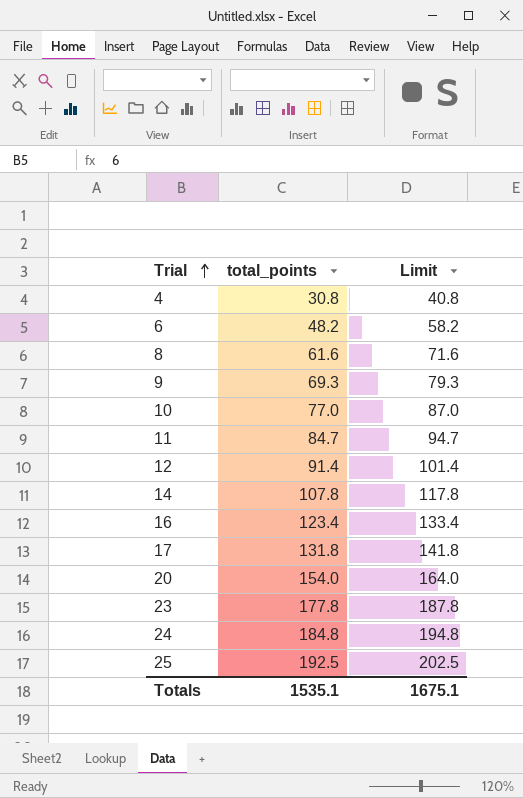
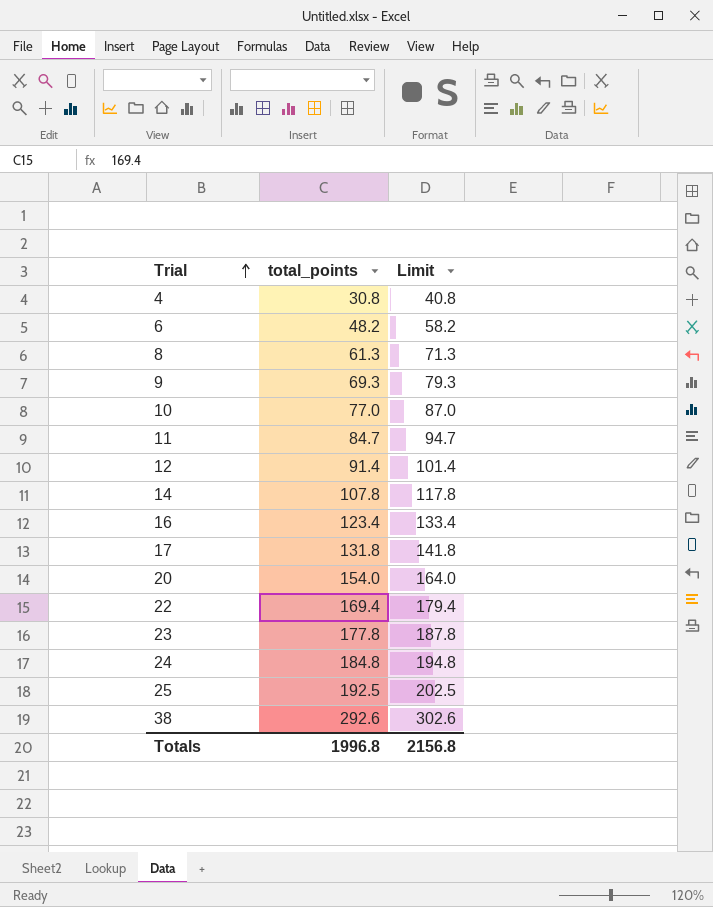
8 | total_points: 61.6 -> 61.3
8 | Limit: 71.6 -> 71.3
row 22: none -> 169.4 | 179.4
row 38: none -> 292.6 | 302.6
Totals | total_points: 1535.1 -> 1996.8
Totals | Limit: 1675.1 -> 2156.8

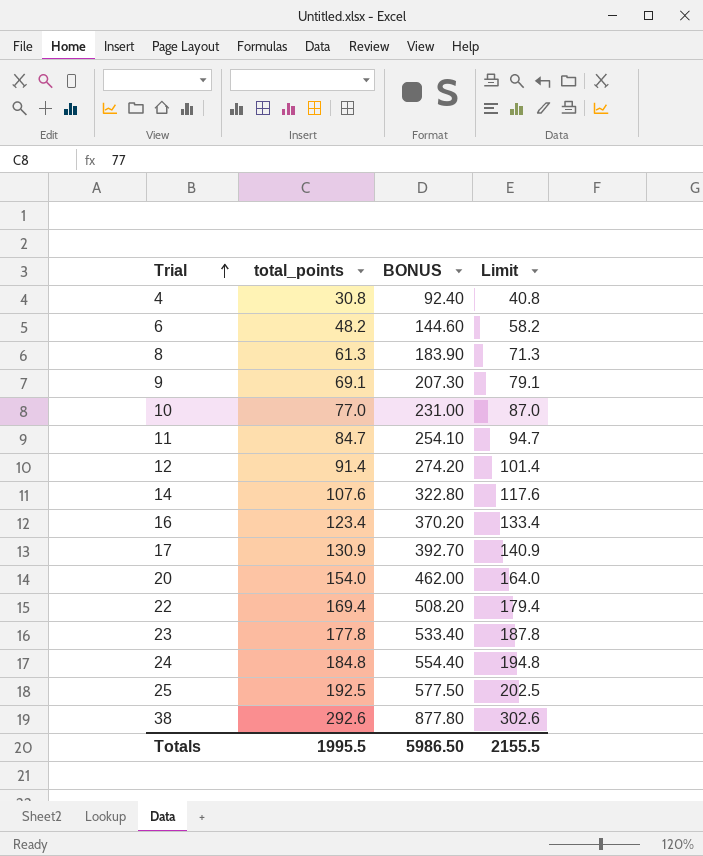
column BONUS | formula: none -> [total_points] * 3
9 | total_points: 69.3 -> 69.1
9 | Limit: 79.3 -> 79.1
14 | total_points: 107.8 -> 107.6
14 | Limit: 117.8 -> 117.6
17 | total_points: 131.8 -> 130.9
17 | Limit: 141.8 -> 140.9
Totals | total_points: 1996.8 -> 1995.5
Totals | Limit: 2156.8 -> 2155.5

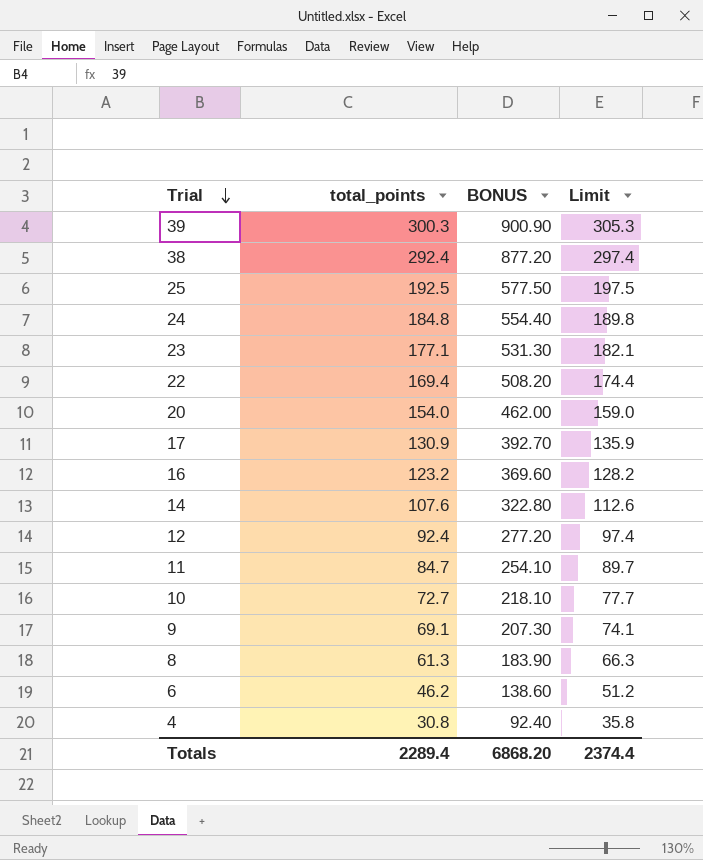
row order: Trial ascending -> Trial descending
column Limit | formula: [total_points] + 10 -> [total_points] + 5
row 39: none -> 300.3 | 900.90 | 305.3
38 | total_points: 292.6 -> 292.4
38 | BONUS: 877.80 -> 877.20
23 | total_points: 177.8 -> 177.1
23 | BONUS: 533.40 -> 531.30
16 | total_points: 123.4 -> 123.2
16 | BONUS: 370.20 -> 369.60
12 | total_points: 91.4 -> 92.4
12 | BONUS: 274.20 -> 277.20
10 | total_points: 77.0 -> 72.7
10 | BONUS: 231.00 -> 218.10
6 | total_points: 48.2 -> 46.2
6 | BONUS: 144.60 -> 138.60
Totals | total_points: 1995.5 -> 2289.4
Totals | BONUS: 5986.50 -> 6868.20
Totals | Limit: 2155.5 -> 2374.4

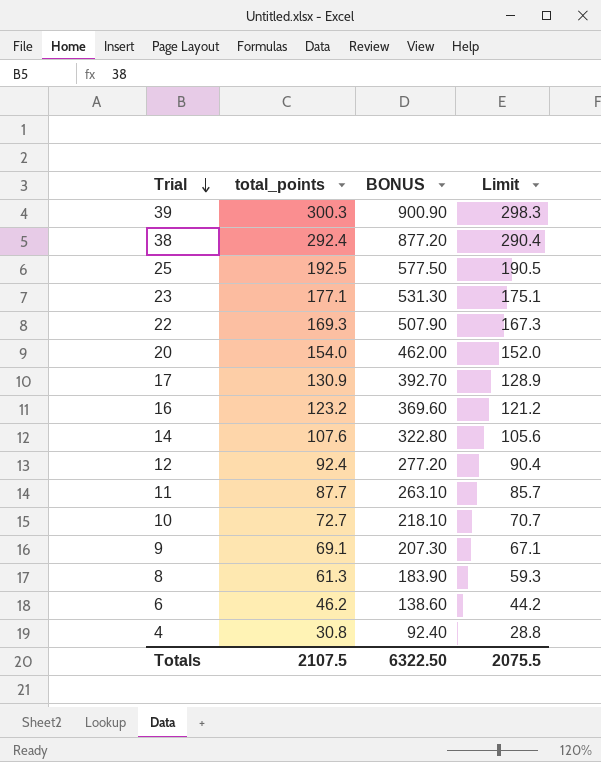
column Limit | formula: [total_points] + 5 -> [total_points] - 2
row 24: 184.8 | 554.40 | 189.8 -> none
22 | total_points: 169.4 -> 169.3
22 | BONUS: 508.20 -> 507.90
11 | total_points: 84.7 -> 87.7
11 | BONUS: 254.10 -> 263.10
Totals | total_points: 2289.4 -> 2107.5
Totals | BONUS: 6868.20 -> 6322.50
Totals | Limit: 2374.4 -> 2075.5

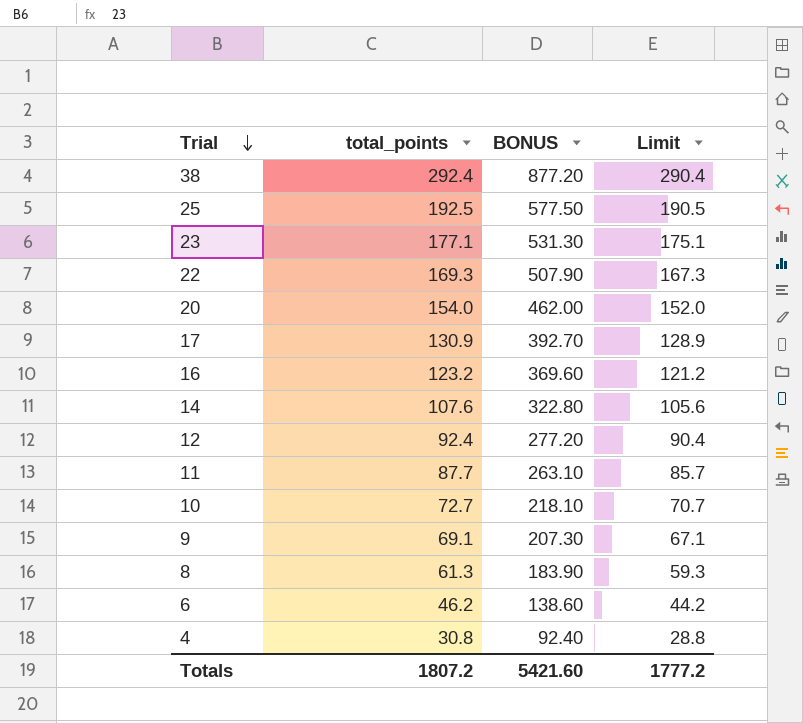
row 39: 300.3 | 900.90 | 298.3 -> none
Totals | total_points: 2107.5 -> 1807.2
Totals | BONUS: 6322.50 -> 5421.60
Totals | Limit: 2075.5 -> 1777.2

